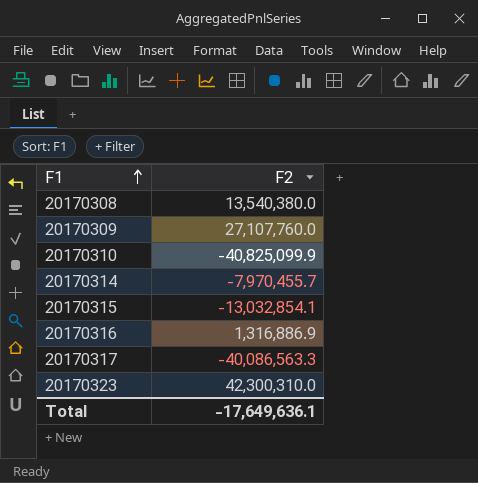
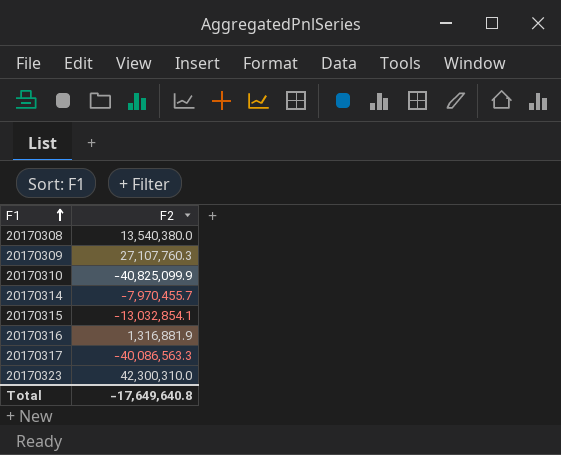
20170309 | F2: 27,107,760.0 -> 27,107,760.3
20170316 | F2: 1,316,886.9 -> 1,316,881.9
Total | F2: -17,649,636.1 -> -17,649,640.8

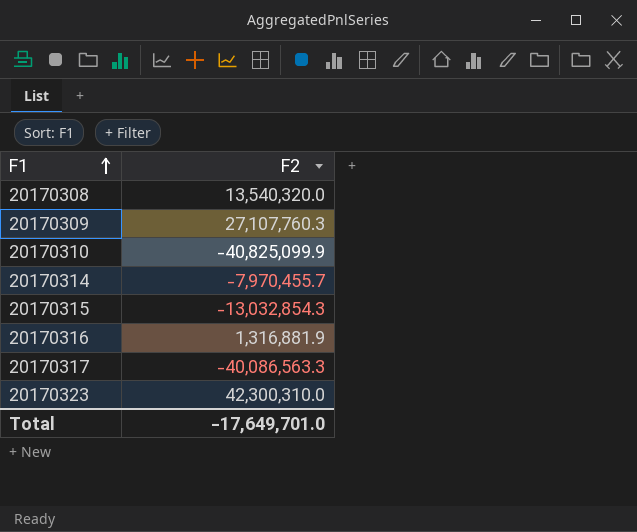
20170308 | F2: 13,540,380.0 -> 13,540,320.0
20170315 | F2: -13,032,854.1 -> -13,032,854.3
Total | F2: -17,649,640.8 -> -17,649,701.0

